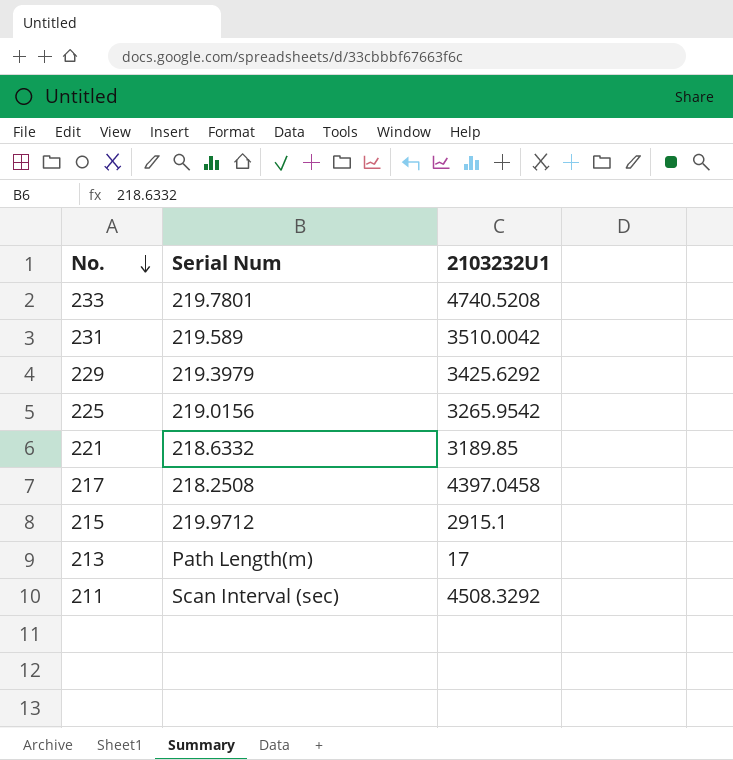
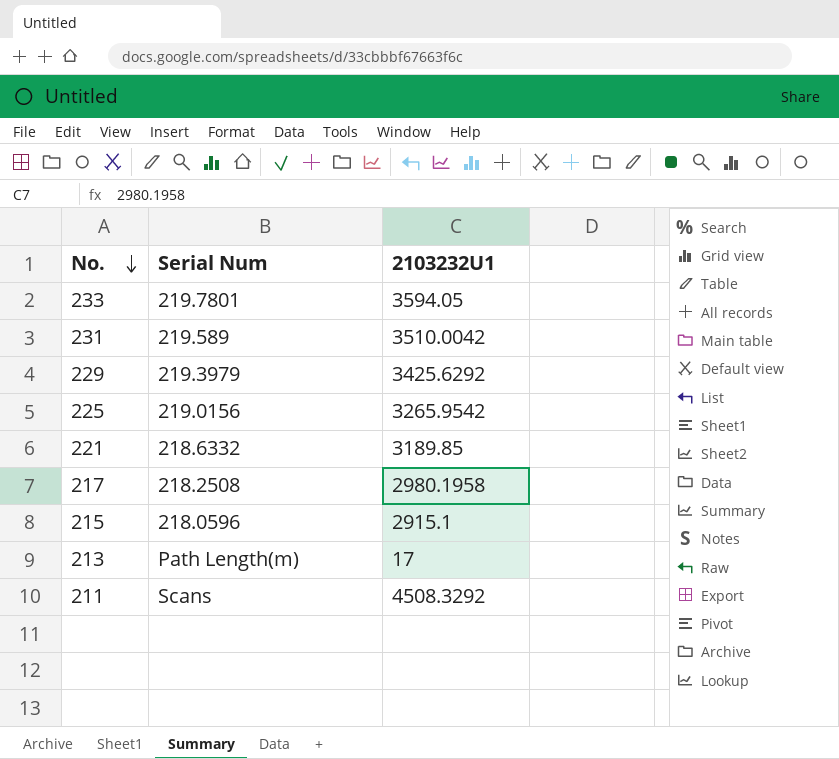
233 | 2103232U1: 4740.5208 -> 3594.05
217 | 2103232U1: 4397.0458 -> 2980.1958
215 | Serial Num: 219.9712 -> 218.0596
211 | Serial Num: Scan Interval (sec) -> Scans

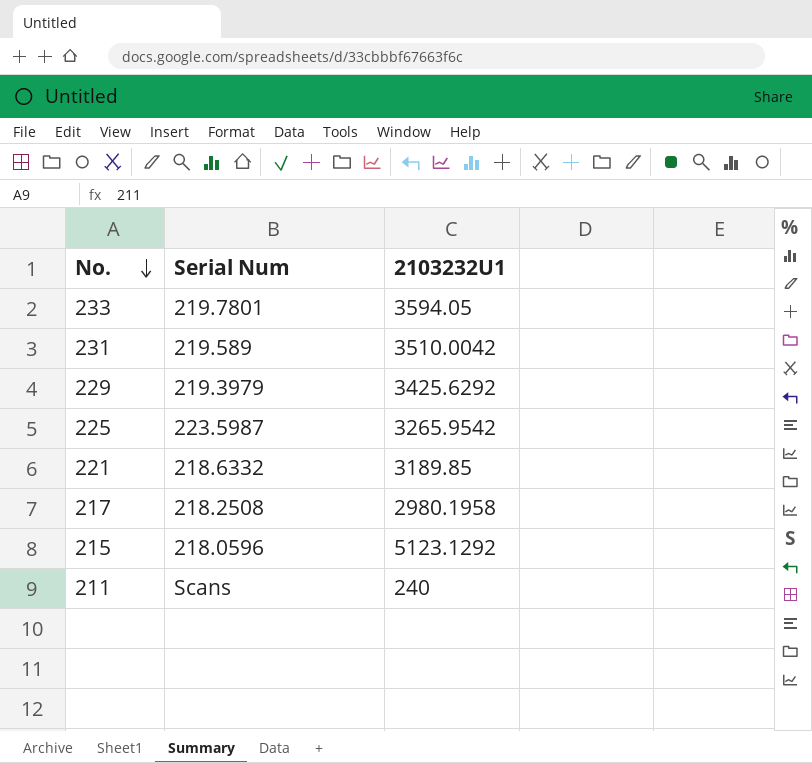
row 213: Path Length(m) | 17 -> none
225 | Serial Num: 219.0156 -> 223.5987
215 | 2103232U1: 2915.1 -> 5123.1292
211 | 2103232U1: 4508.3292 -> 240

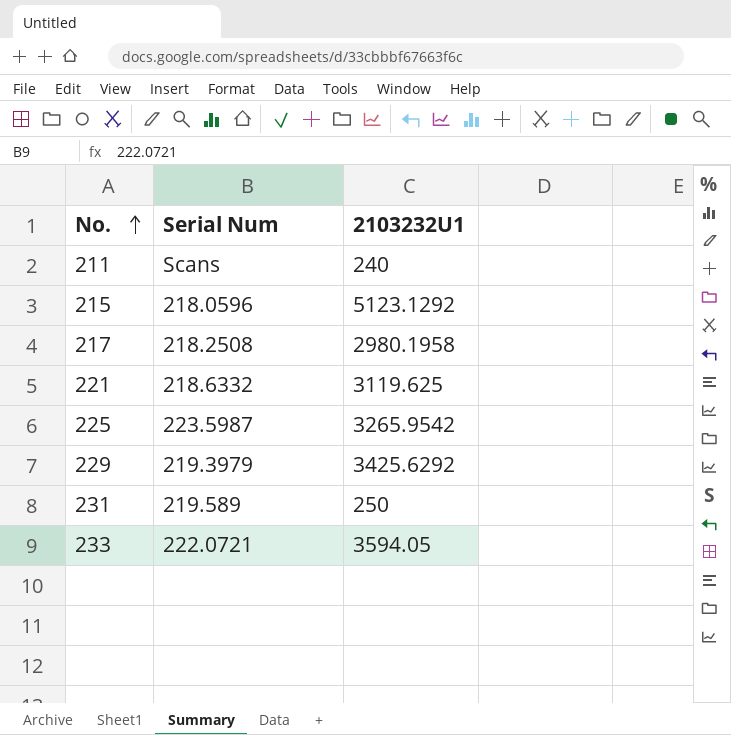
row order: No. descending -> No. ascending
221 | 2103232U1: 3189.85 -> 3119.625
231 | 2103232U1: 3510.0042 -> 250
233 | Serial Num: 219.7801 -> 222.0721

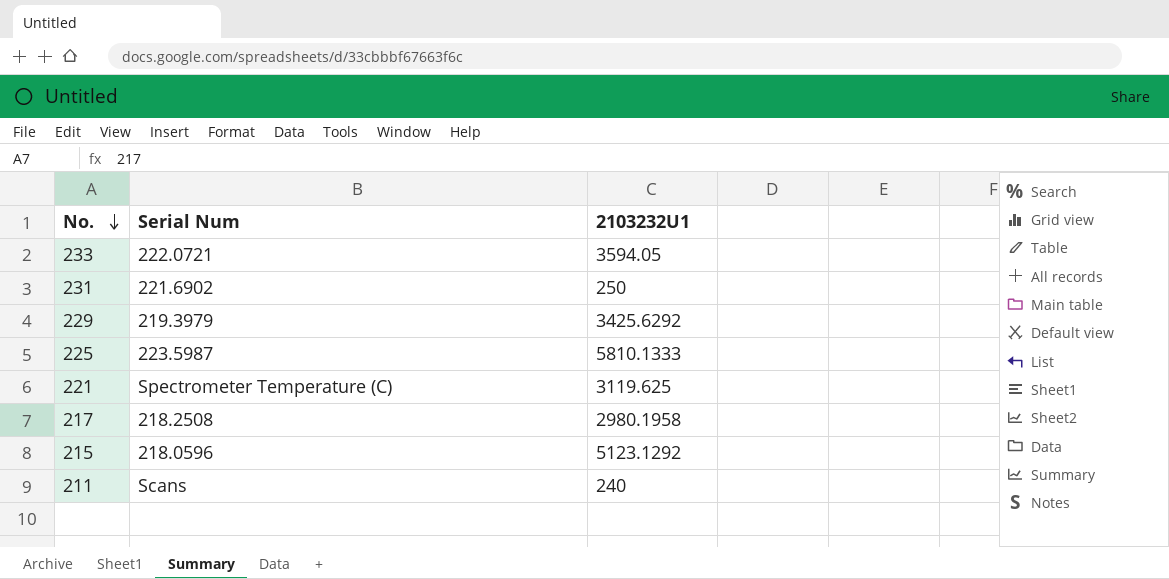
row order: No. ascending -> No. descending
231 | Serial Num: 219.589 -> 221.6902
225 | 2103232U1: 3265.9542 -> 5810.1333
221 | Serial Num: 218.6332 -> Spectrometer Temperature (C)

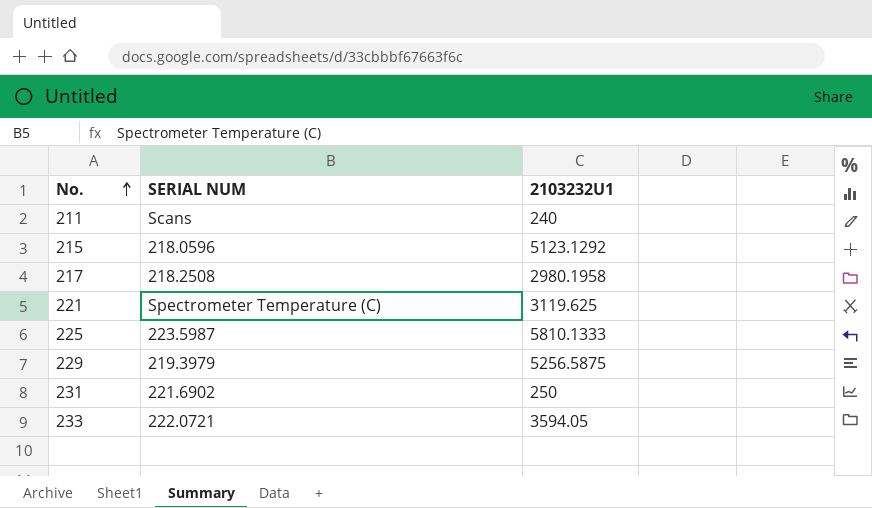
row order: No. descending -> No. ascending
column name: Serial Num -> SERIAL NUM
229 | 2103232U1: 3425.6292 -> 5256.5875

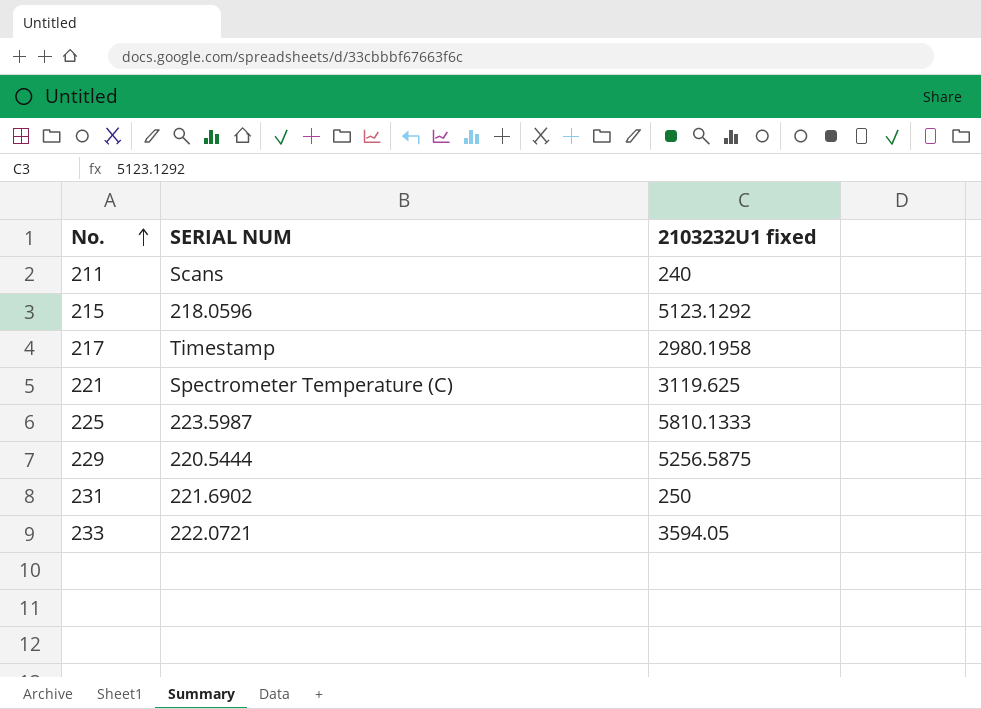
column name: 2103232U1 -> 2103232U1 fixed
217 | SERIAL NUM: 218.2508 -> Timestamp
229 | SERIAL NUM: 219.3979 -> 220.5444

